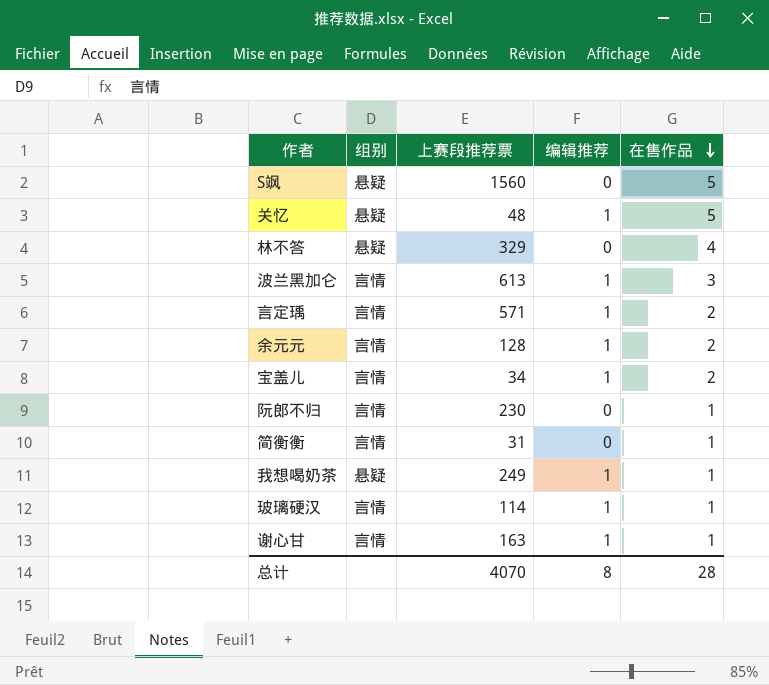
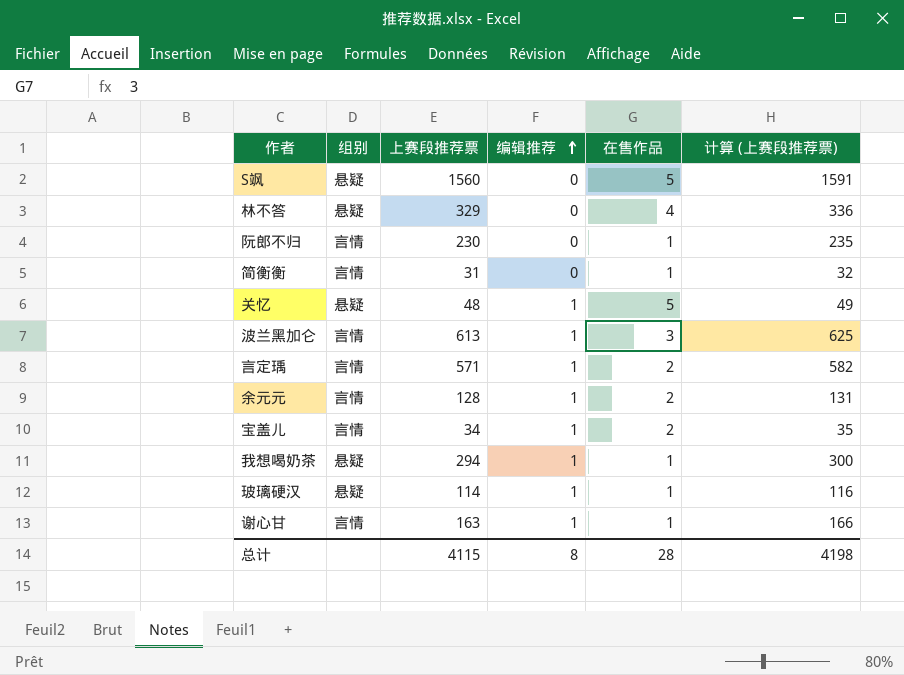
row order: 在售作品 descending -> 编辑推荐 ascending
column 计算 (上赛段推荐票) | formula: none -> [上赛段推荐票] * 1.02
我想喝奶茶 | 上赛段推荐票: 249 -> 294
玻璃硬汉 | 组别: 言情 -> 悬疑
总计 | 上赛段推荐票: 4070 -> 4115

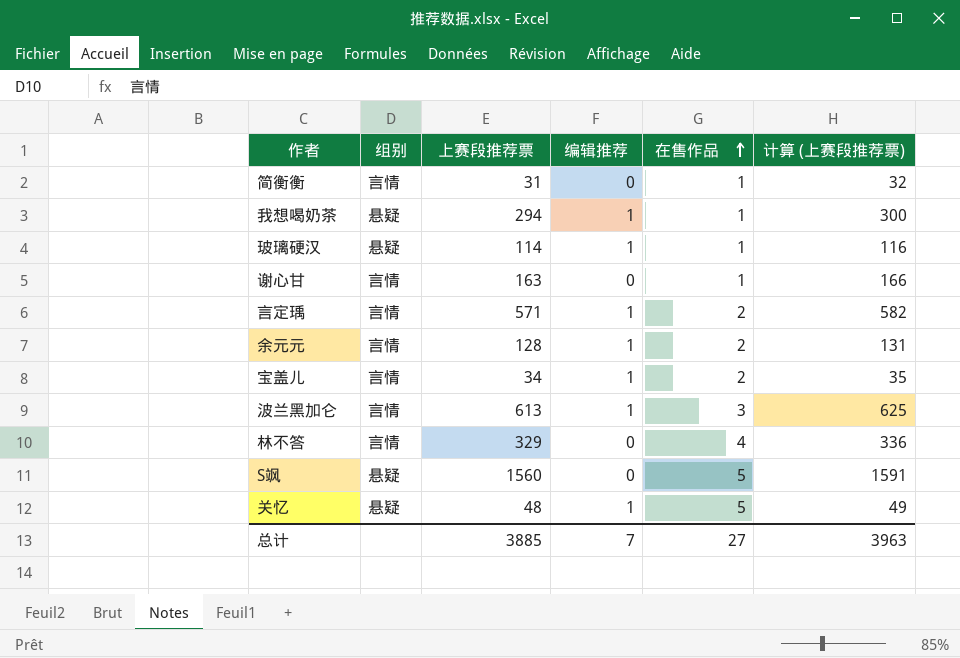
row order: 编辑推荐 ascending -> 在售作品 ascending
row 阮郎不归: 言情 | 230 | 0 | 1 | 235 -> none
谢心甘 | 编辑推荐: 1 -> 0
林不答 | 组别: 悬疑 -> 言情
总计 | 上赛段推荐票: 4115 -> 3885
总计 | 编辑推荐: 8 -> 7
总计 | 在售作品: 28 -> 27
总计 | 计算 (上赛段推荐票): 4198 -> 3963

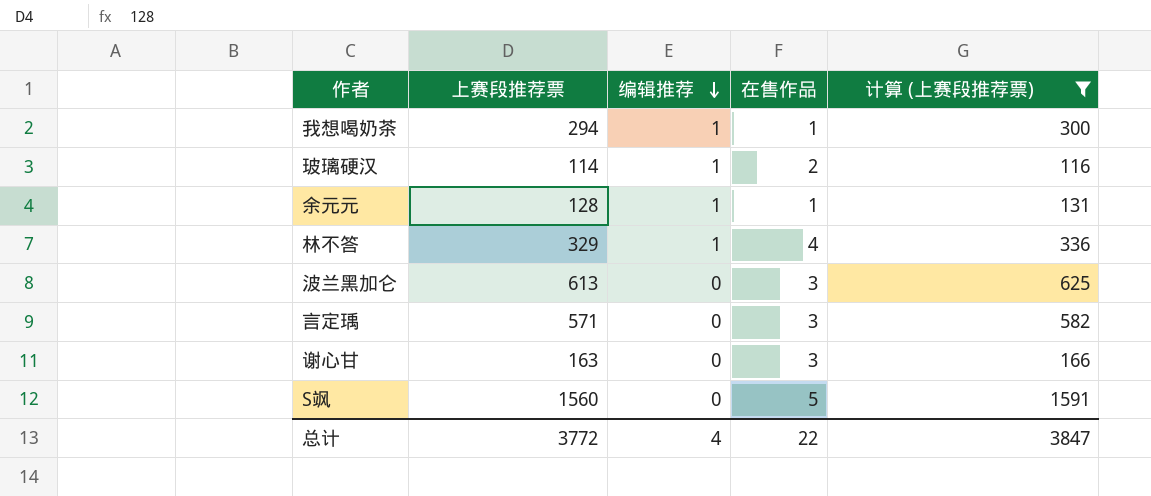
filter: none -> 计算 (上赛段推荐票) >= 116
row order: 在售作品 ascending -> 编辑推荐 descending
column 组别 | position: 2 -> none
玻璃硬汉 | 在售作品: 1 -> 2
余元元 | 在售作品: 2 -> 1
林不答 | 编辑推荐: 0 -> 1
波兰黑加仑 | 编辑推荐: 1 -> 0
言定瑀 | 编辑推荐: 1 -> 0
言定瑀 | 在售作品: 2 -> 3
谢心甘 | 在售作品: 1 -> 3
总计 | 上赛段推荐票: 3885 -> 3772
总计 | 编辑推荐: 7 -> 4
总计 | 在售作品: 27 -> 22
总计 | 计算 (上赛段推荐票): 3963 -> 3847

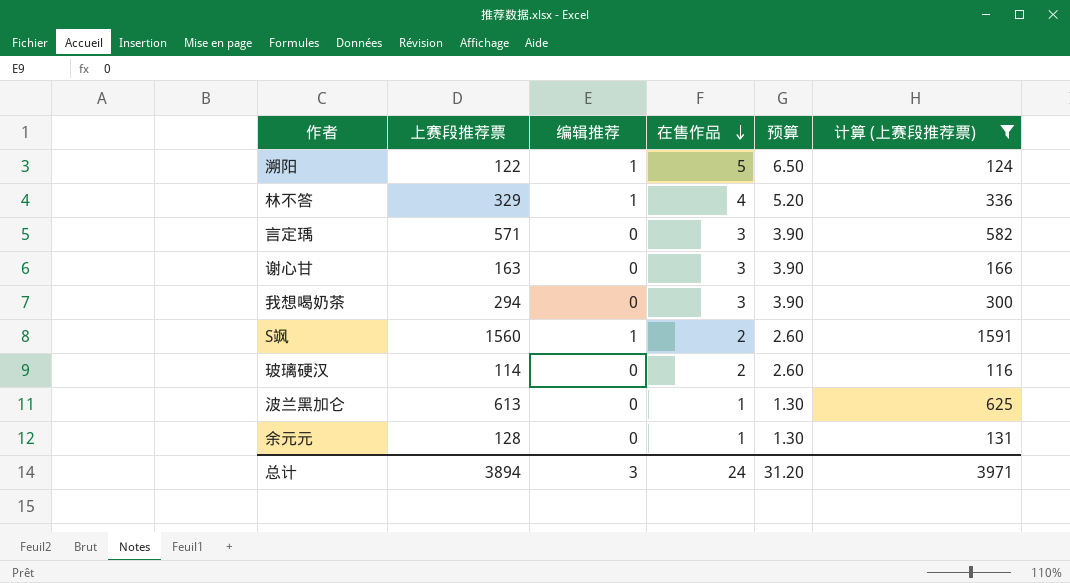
row order: 编辑推荐 descending -> 在售作品 descending
column 预算 | formula: none -> [在售作品] * 1.3
row 溯阳: none -> 122 | 1 | 5 | 6.50 | 124
我想喝奶茶 | 编辑推荐: 1 -> 0
我想喝奶茶 | 在售作品: 1 -> 3
S飒 | 编辑推荐: 0 -> 1
S飒 | 在售作品: 5 -> 2
玻璃硬汉 | 编辑推荐: 1 -> 0
波兰黑加仑 | 在售作品: 3 -> 1
余元元 | 编辑推荐: 1 -> 0
总计 | 上赛段推荐票: 3772 -> 3894
总计 | 编辑推荐: 4 -> 3
总计 | 在售作品: 22 -> 24
总计 | 计算 (上赛段推荐票): 3847 -> 3971

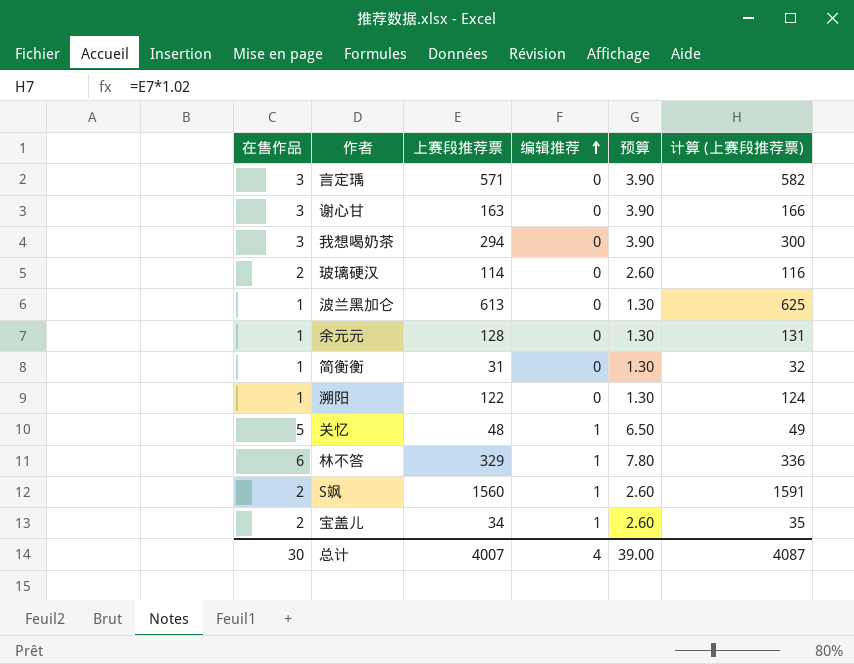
filter: 计算 (上赛段推荐票) >= 116 -> none
row order: 在售作品 descending -> 编辑推荐 ascending
column 在售作品 | position: 4 -> 1
溯阳 | 在售作品: 5 -> 1
溯阳 | 编辑推荐: 1 -> 0
溯阳 | 预算: 6.50 -> 1.30
林不答 | 在售作品: 4 -> 6
林不答 | 预算: 5.20 -> 7.80
总计 | 在售作品: 24 -> 30
总计 | 上赛段推荐票: 3894 -> 4007
总计 | 编辑推荐: 3 -> 4
总计 | 预算: 31.20 -> 39.00
总计 | 计算 (上赛段推荐票): 3971 -> 4087

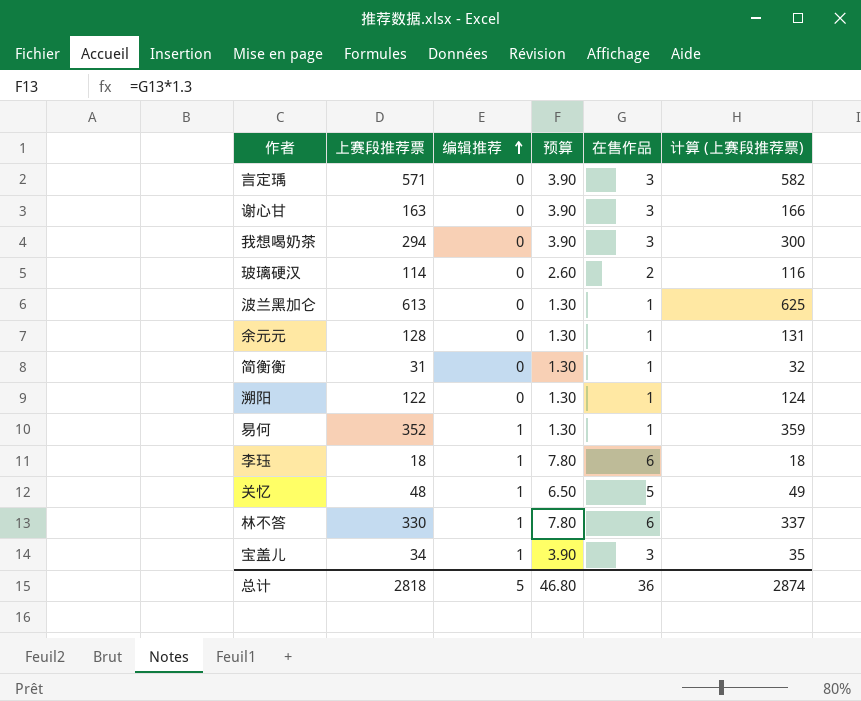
column 在售作品 | position: 1 -> 5
row S飒: 2 | 1560 | 1 | 2.60 | 1591 -> none
row 易何: none -> 352 | 1 | 1.30 | 1 | 359
row 李珏: none -> 18 | 1 | 7.80 | 6 | 18
林不答 | 上赛段推荐票: 329 -> 330
林不答 | 计算 (上赛段推荐票): 336 -> 337
宝盖儿 | 预算: 2.60 -> 3.90
宝盖儿 | 在售作品: 2 -> 3
总计 | 上赛段推荐票: 4007 -> 2818
总计 | 编辑推荐: 4 -> 5
总计 | 预算: 39.00 -> 46.80
总计 | 在售作品: 30 -> 36
总计 | 计算 (上赛段推荐票): 4087 -> 2874

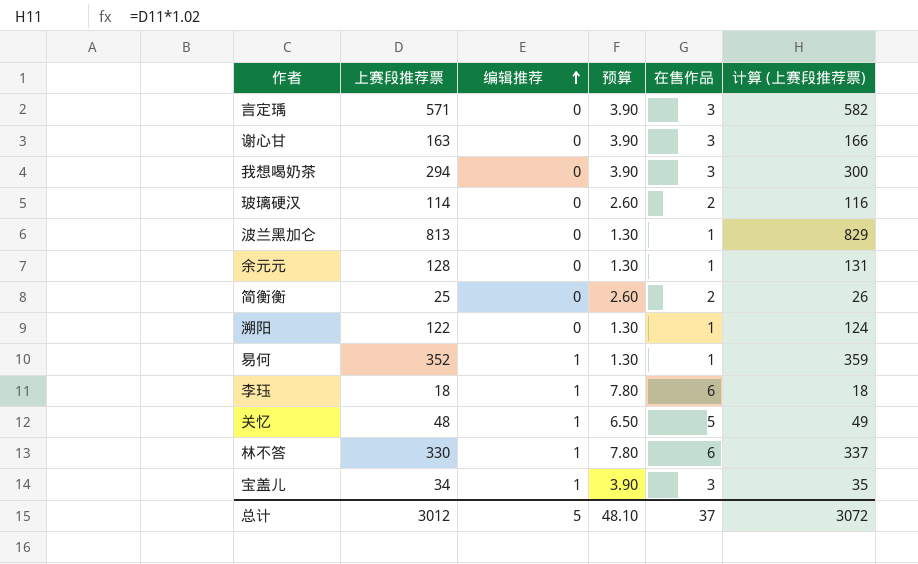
波兰黑加仑 | 上赛段推荐票: 613 -> 813
波兰黑加仑 | 计算 (上赛段推荐票): 625 -> 829
简衡衡 | 上赛段推荐票: 31 -> 25
简衡衡 | 预算: 1.30 -> 2.60
简衡衡 | 在售作品: 1 -> 2
简衡衡 | 计算 (上赛段推荐票): 32 -> 26
总计 | 上赛段推荐票: 2818 -> 3012
总计 | 预算: 46.80 -> 48.10
总计 | 在售作品: 36 -> 37
总计 | 计算 (上赛段推荐票): 2874 -> 3072

